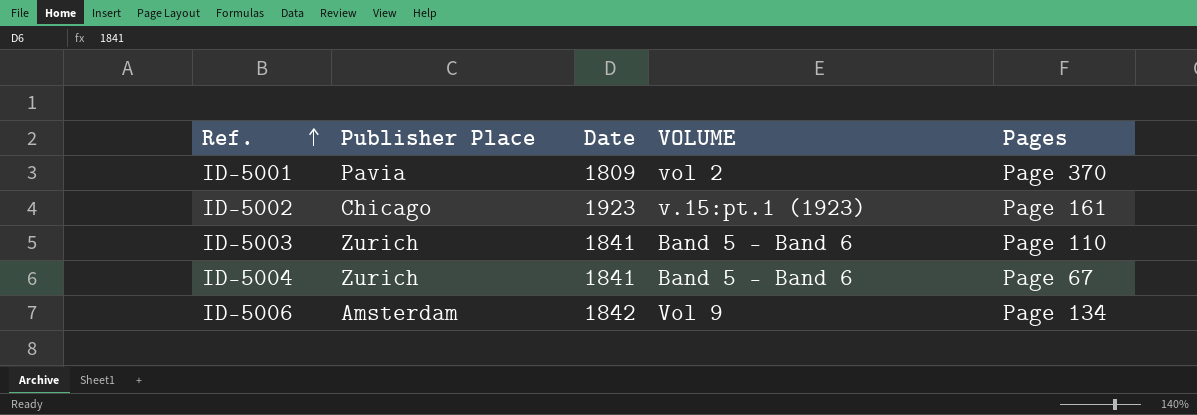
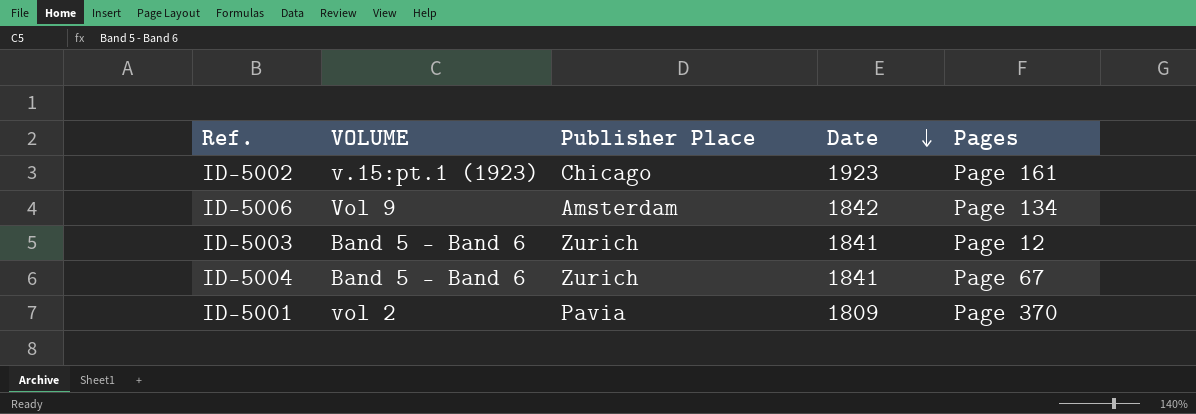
row order: Ref. ascending -> Date descending
column VOLUME | position: 4 -> 2
ID-5003 | Pages: Page 110 -> Page 12

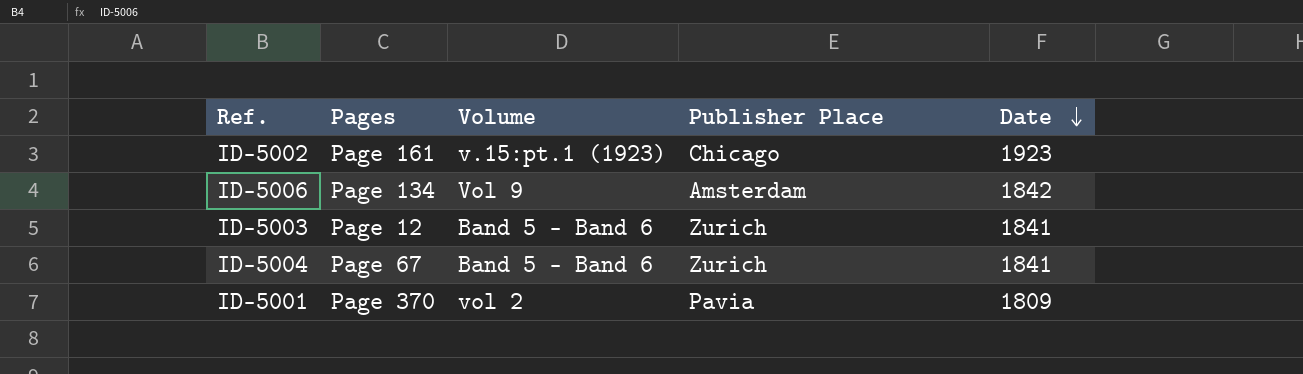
column Pages | position: 5 -> 2
column name: VOLUME -> Volume

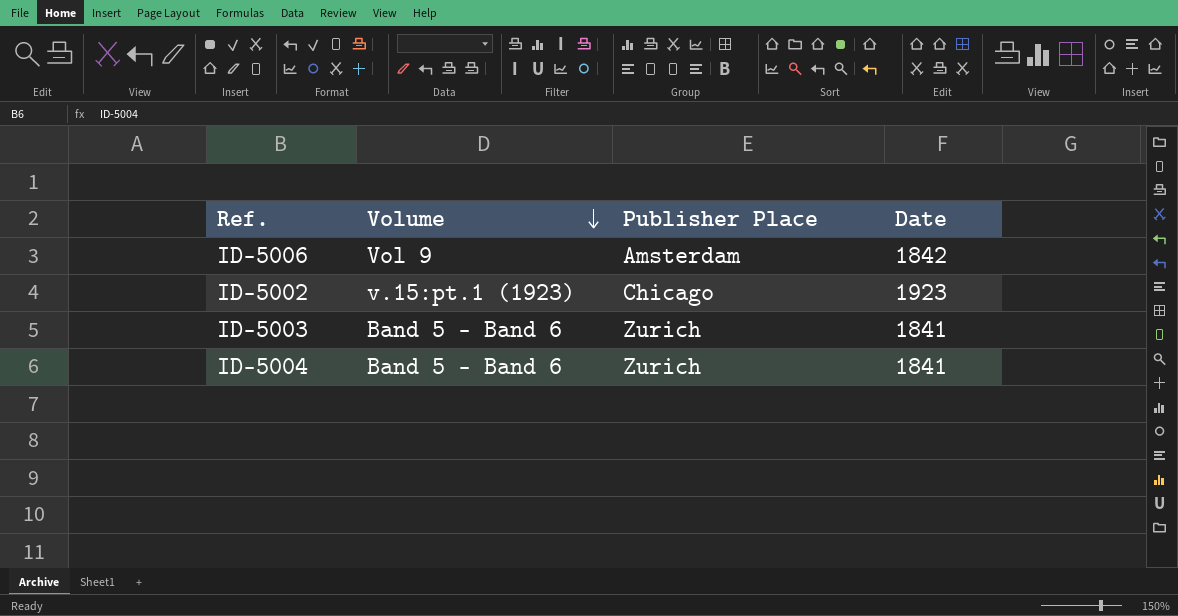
row order: Date descending -> Volume descending
column Pages | position: 2 -> none
row ID-5001: Page 370 | vol 2 | Pavia | 1809 -> none

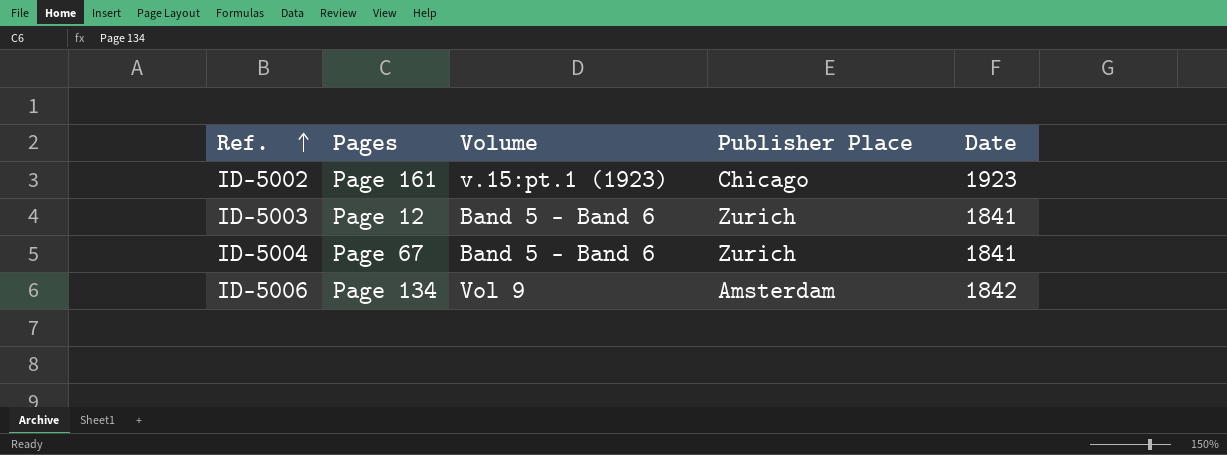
row order: Volume descending -> Ref. ascending
column Pages | position: none -> 2

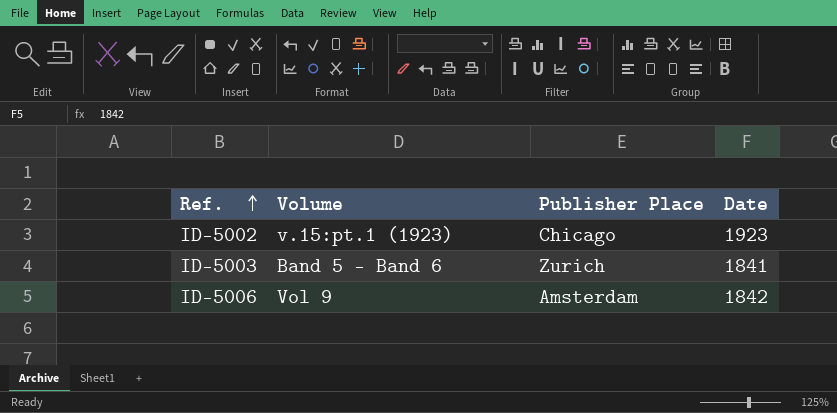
column Pages | position: 2 -> none
row ID-5004: Page 67 | Band 5 - Band 6 | Zurich | 1841 -> none

